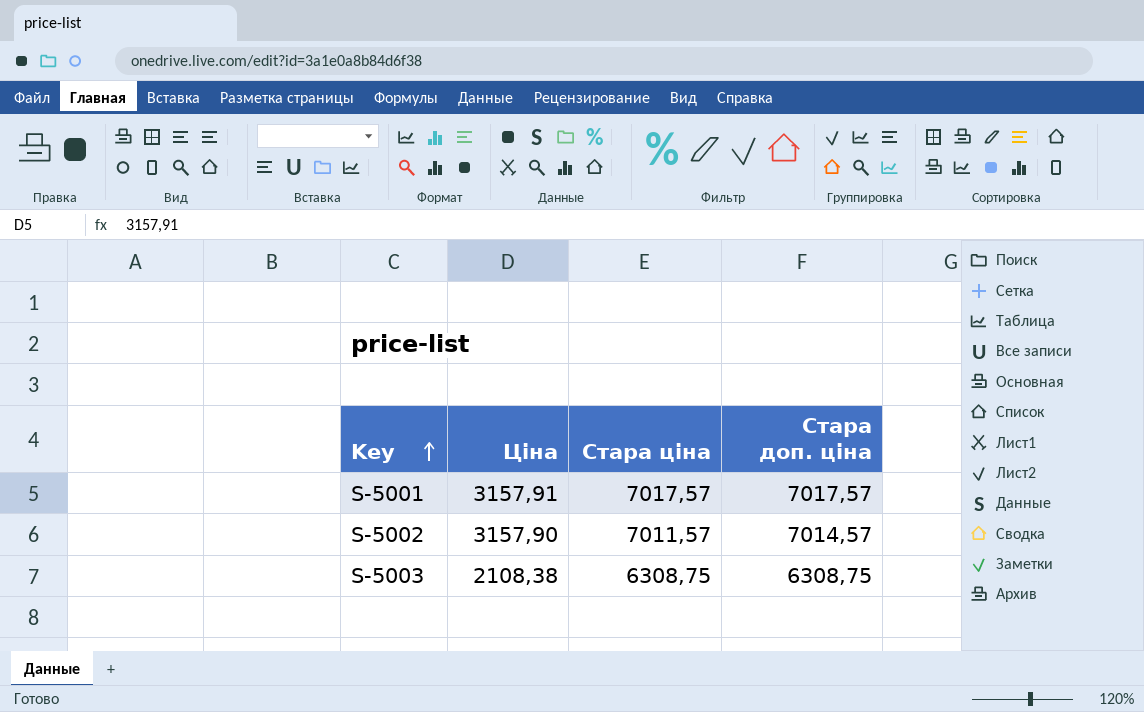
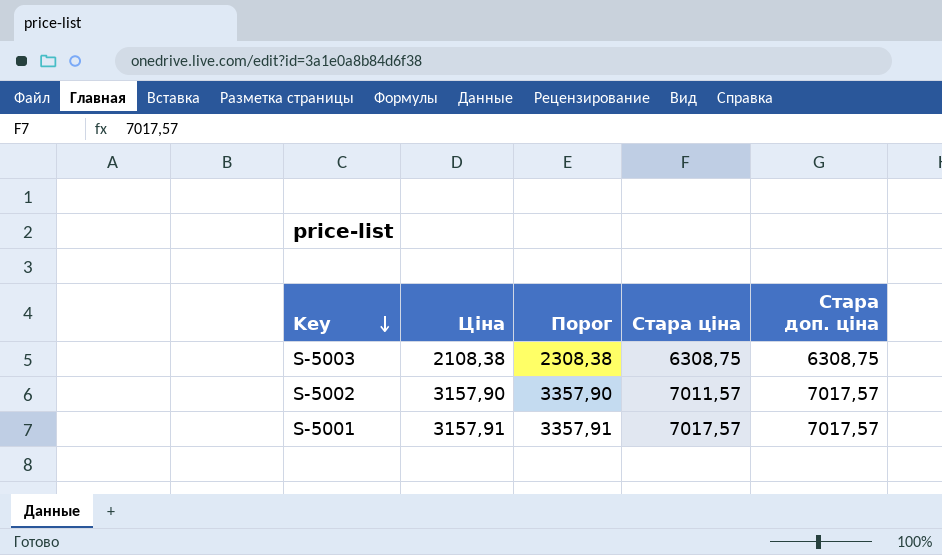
row order: Key ascending -> Key descending
column Порог | formula: none -> [Ціна] + 200
S-5002 | Стара доп. ціна: 7014,57 -> 7017,57

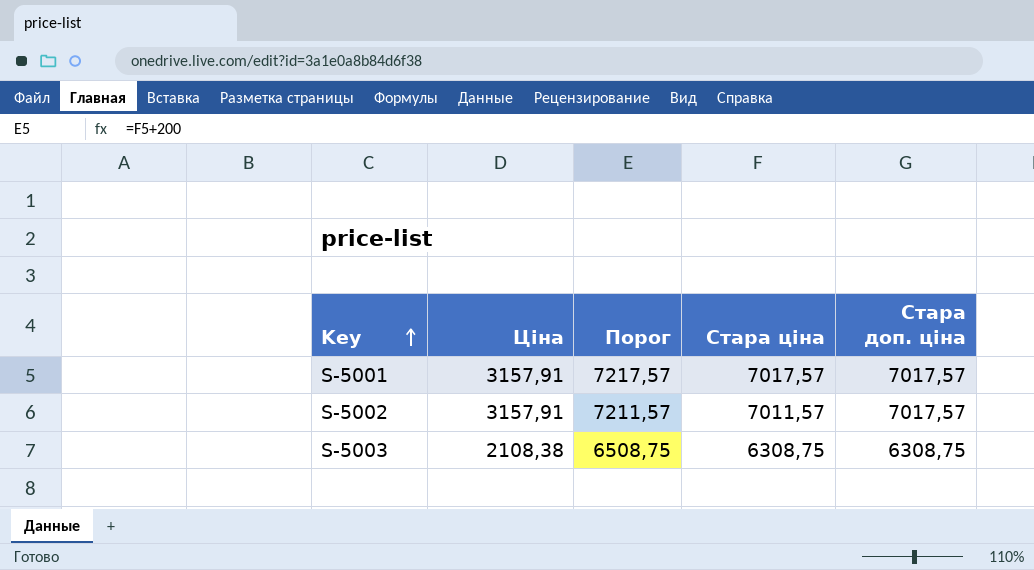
row order: Key descending -> Key ascending
column Порог | formula: [Ціна] + 200 -> [Стара ціна] + 200
S-5002 | Ціна: 3157,90 -> 3157,91

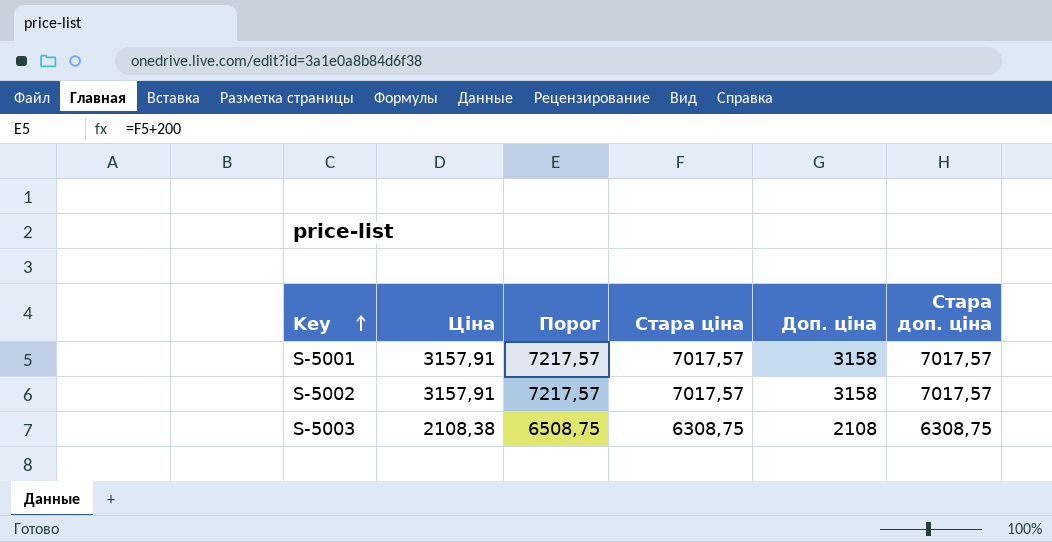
column Доп. ціна | position: none -> 5
S-5002 | Порог: 7211,57 -> 7217,57
S-5002 | Стара ціна: 7011,57 -> 7017,57

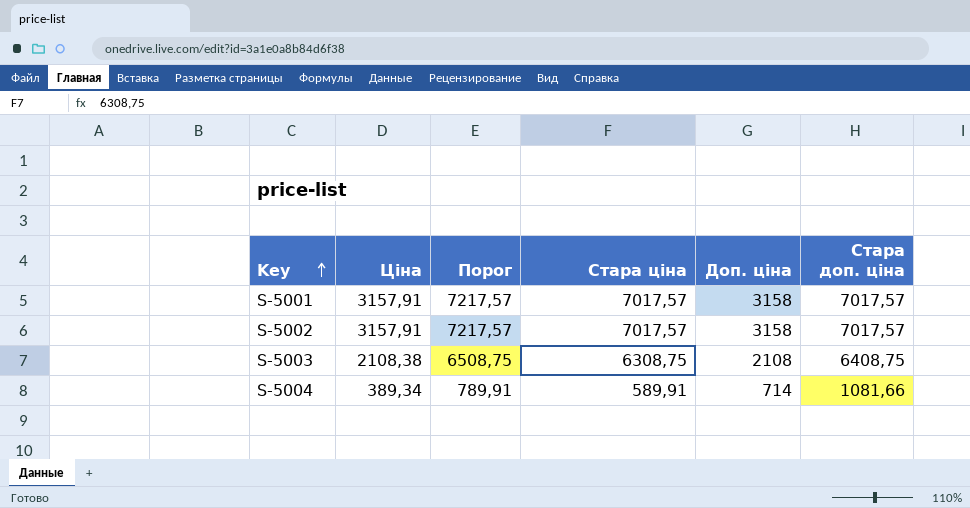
S-5003 | Стара доп. ціна: 6308,75 -> 6408,75
row S-5004: none -> 389,34 | 789,91 | 589,91 | 714 | 1081,66

